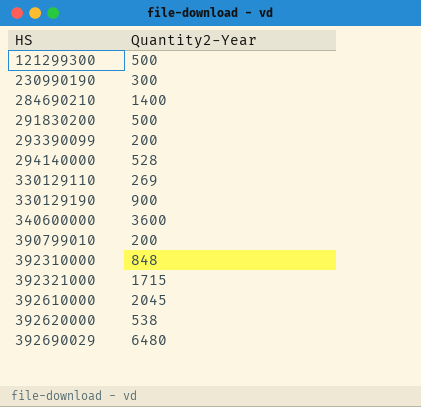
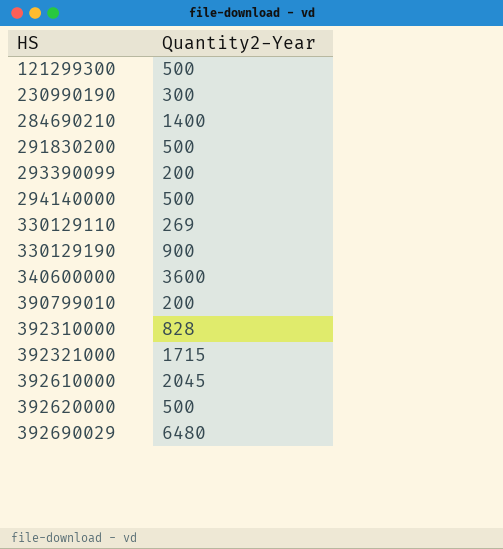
294140000 | Quantity2-Year: 528 -> 500
392310000 | Quantity2-Year: 848 -> 828
392620000 | Quantity2-Year: 538 -> 500

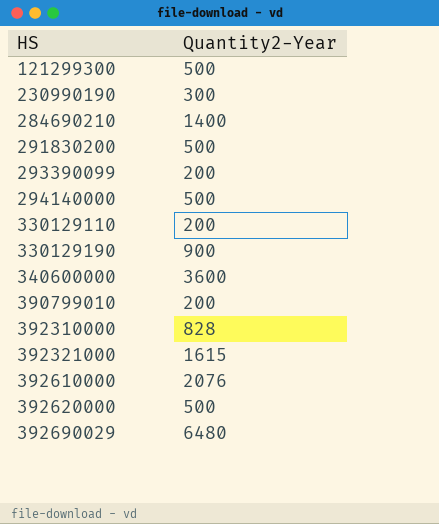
330129110 | Quantity2-Year: 269 -> 200
392321000 | Quantity2-Year: 1715 -> 1615
392610000 | Quantity2-Year: 2045 -> 2076

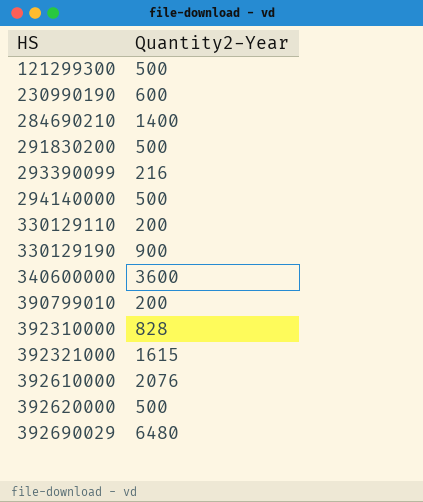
230990190 | Quantity2-Year: 300 -> 600
293390099 | Quantity2-Year: 200 -> 216

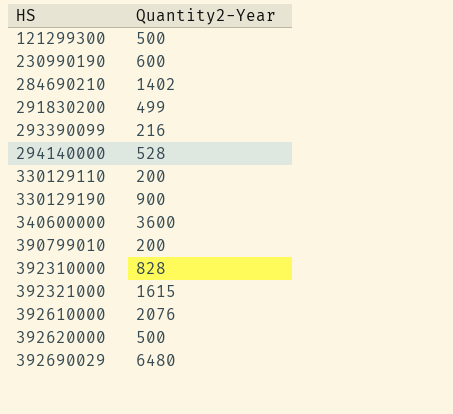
284690210 | Quantity2-Year: 1400 -> 1402
291830200 | Quantity2-Year: 500 -> 499
294140000 | Quantity2-Year: 500 -> 528

